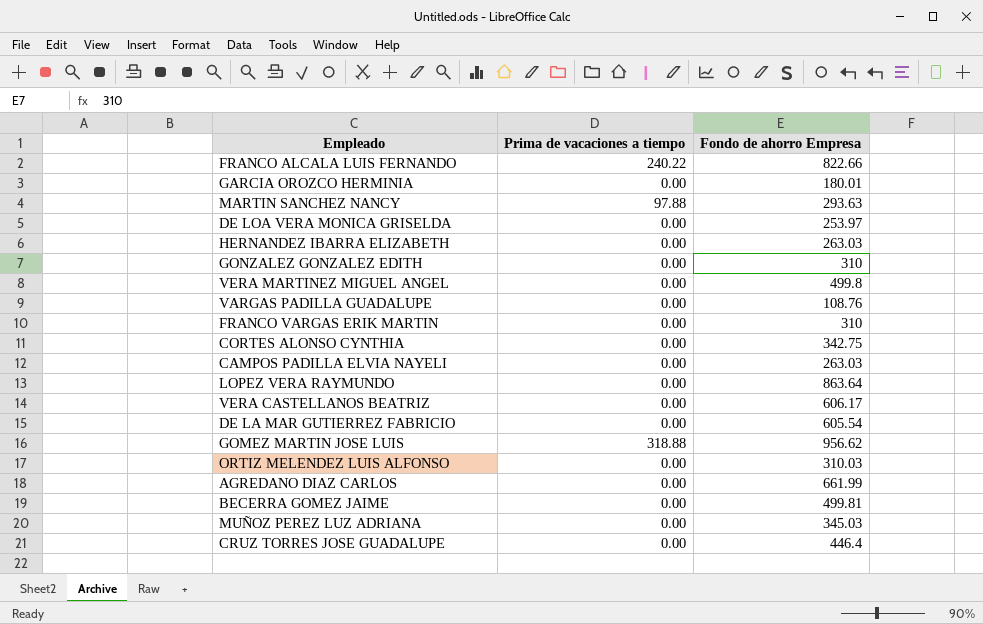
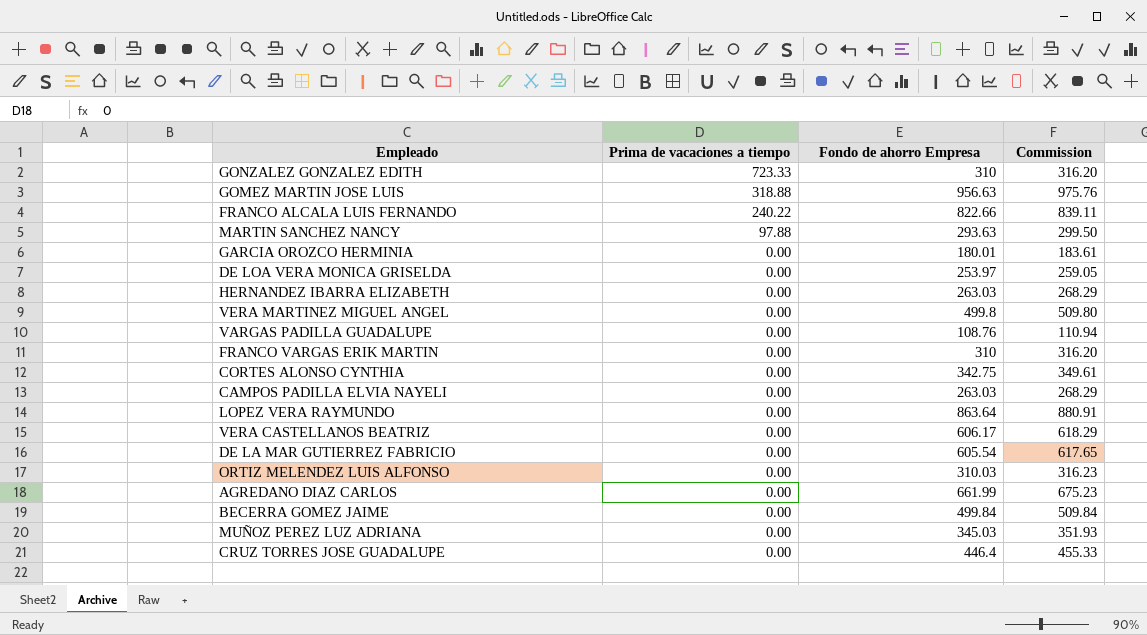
row order: none -> Prima de vacaciones a tiempo descending
column Commission | formula: none -> [Fondo de ahorro Empresa] * 1.02
GONZALEZ GONZALEZ EDITH | Prima de vacaciones a tiempo: 0.00 -> 723.33
GOMEZ MARTIN JOSE LUIS | Fondo de ahorro Empresa: 956.62 -> 956.63
BECERRA GOMEZ JAIME | Fondo de ahorro Empresa: 499.81 -> 499.84

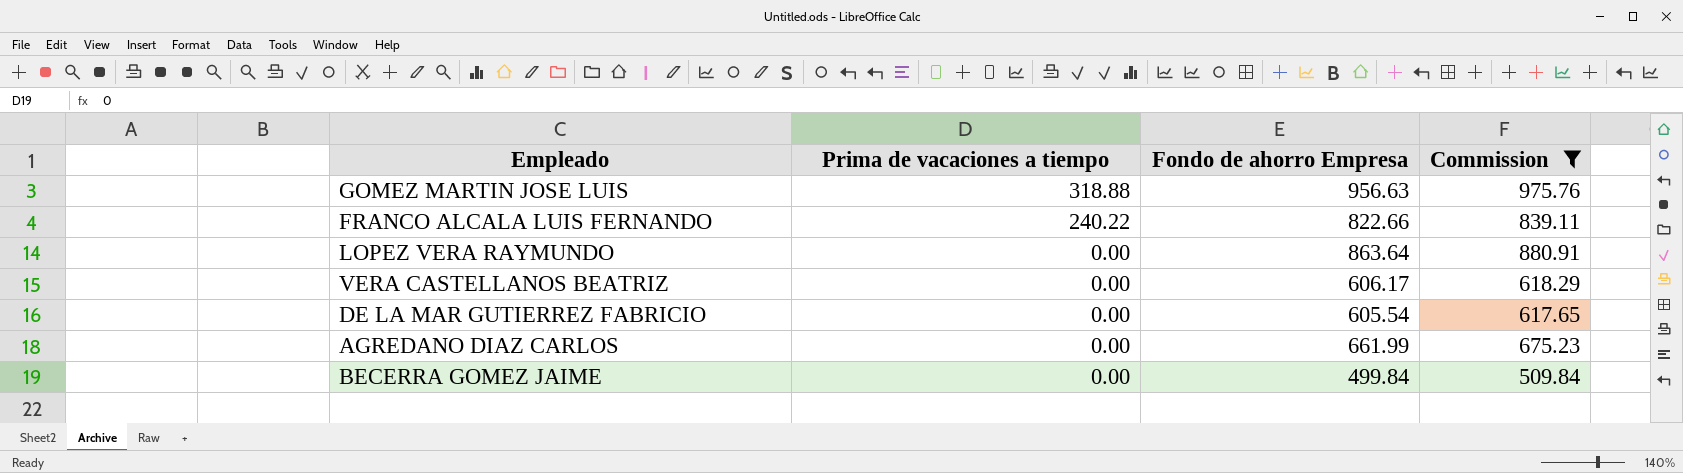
filter: none -> Commission >= 509.84

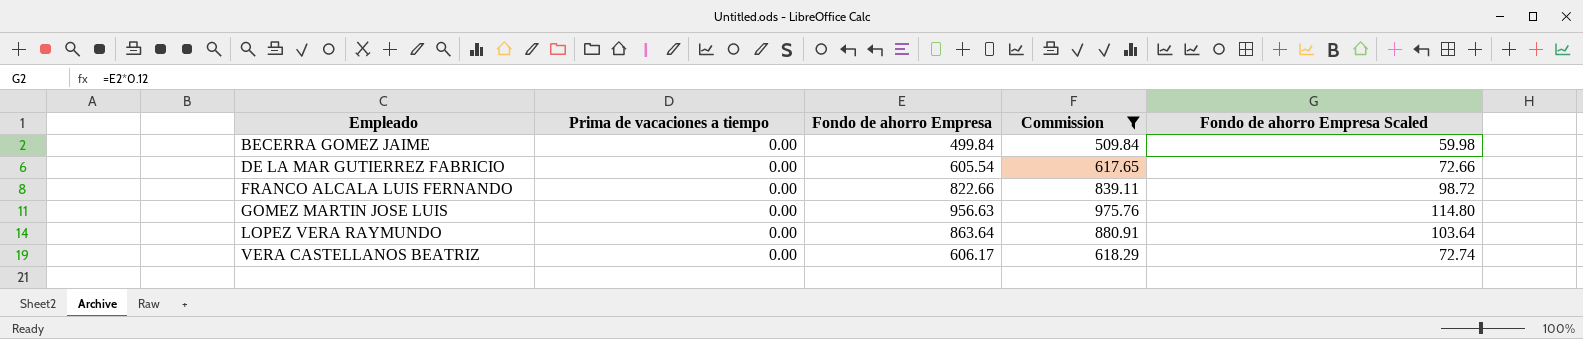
row order: Prima de vacaciones a tiempo descending -> Empleado ascending
column Fondo de ahorro Empresa Scaled | formula: none -> [Fondo de ahorro Empresa] * 0.12
row AGREDANO DIAZ CARLOS: 0.00 | 661.99 | 675.23 -> none
FRANCO ALCALA LUIS FERNANDO | Prima de vacaciones a tiempo: 240.22 -> 0.00
GOMEZ MARTIN JOSE LUIS | Prima de vacaciones a tiempo: 318.88 -> 0.00

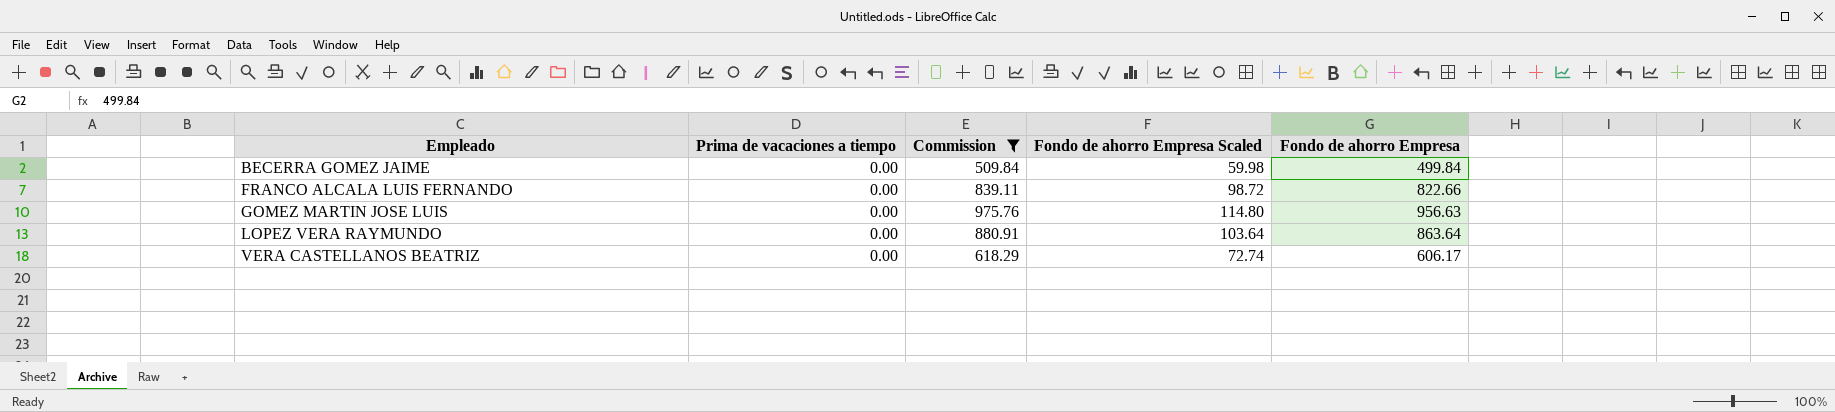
column Fondo de ahorro Empresa | position: 3 -> 5
row DE LA MAR GUTIERREZ FABRICIO: 0.00 | 605.54 | 617.65 | 72.66 -> none

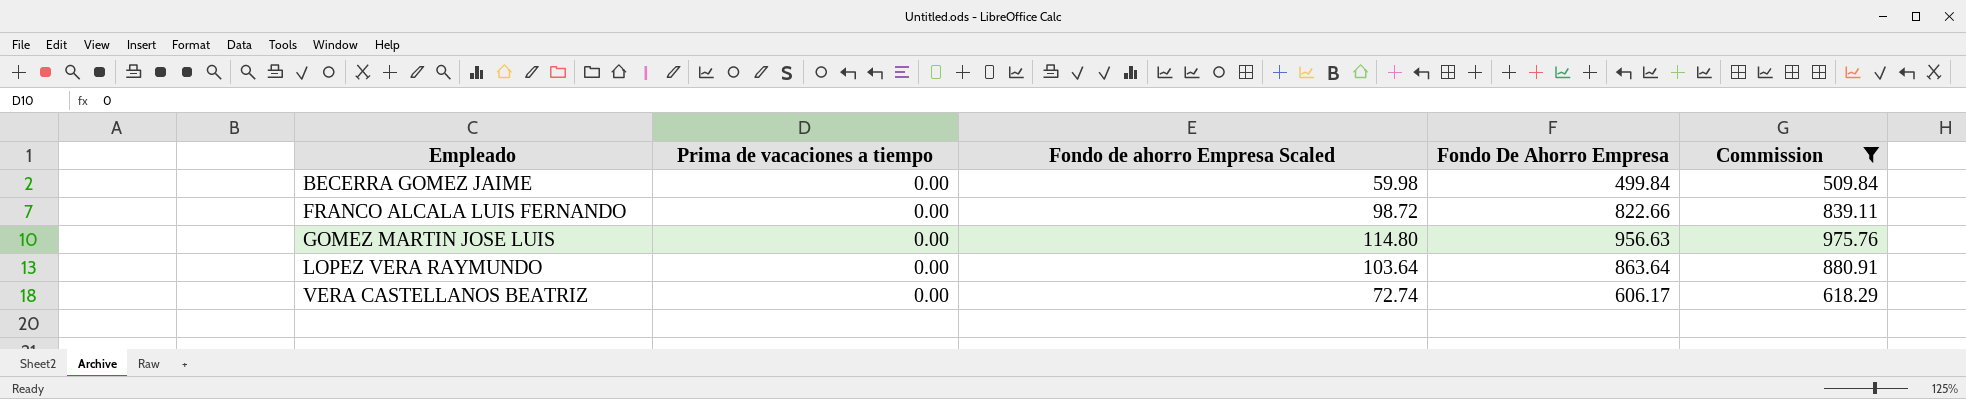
column name: Fondo de ahorro Empresa -> Fondo De Ahorro Empresa
column Commission | position: 3 -> 5

